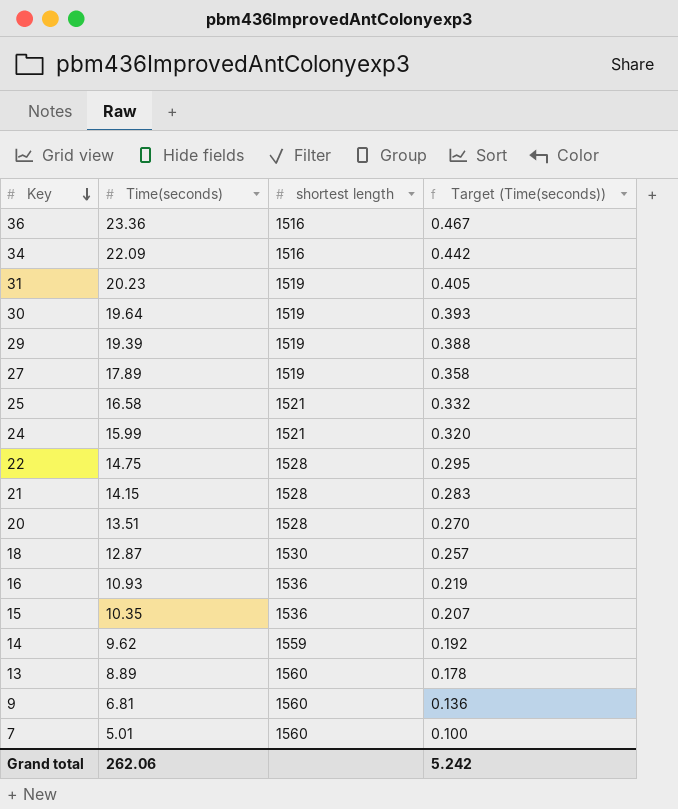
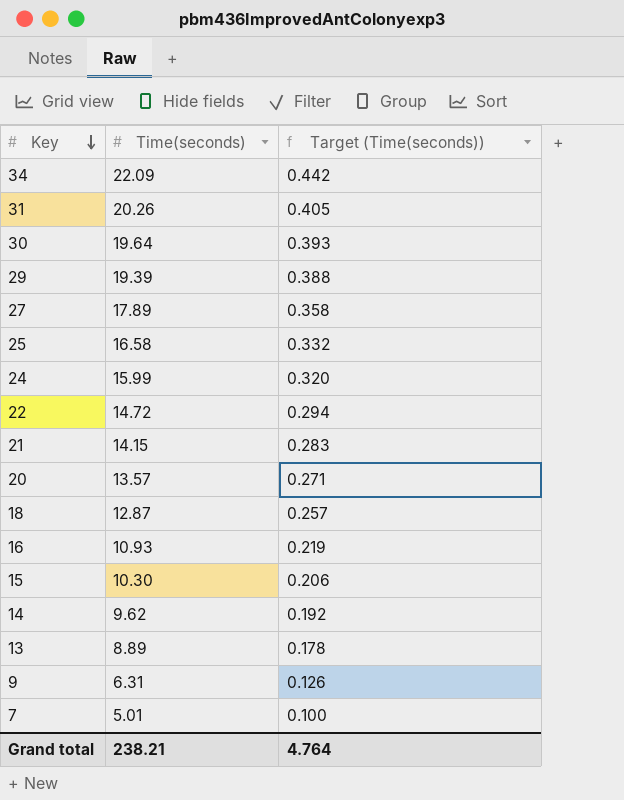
column shortest length | position: 3 -> none
row 36: 23.36 | 1516 | 0.467 -> none
31 | Time(seconds): 20.23 -> 20.26
22 | Time(seconds): 14.75 -> 14.72
22 | Target (Time(seconds)): 0.295 -> 0.294
20 | Time(seconds): 13.51 -> 13.57
20 | Target (Time(seconds)): 0.270 -> 0.271
15 | Time(seconds): 10.35 -> 10.30
15 | Target (Time(seconds)): 0.207 -> 0.206
9 | Time(seconds): 6.81 -> 6.31
9 | Target (Time(seconds)): 0.136 -> 0.126
Grand total | Time(seconds): 262.06 -> 238.21
Grand total | Target (Time(seconds)): 5.242 -> 4.764

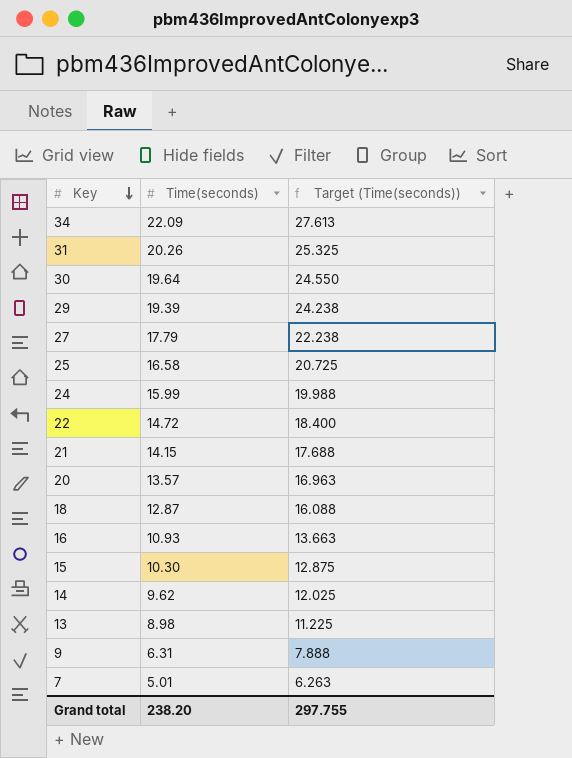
column Target (Time(seconds)) | formula: [Time(seconds)] * 0.02 -> [Time(seconds)] * 1.25
27 | Time(seconds): 17.89 -> 17.79
13 | Time(seconds): 8.89 -> 8.98
Grand total | Time(seconds): 238.21 -> 238.20
Grand total | Target (Time(seconds)): 4.764 -> 297.755

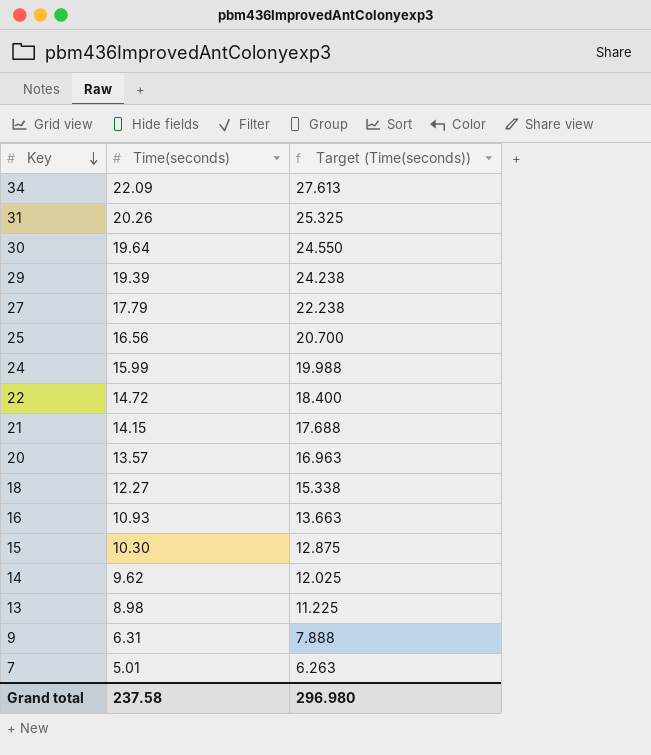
25 | Time(seconds): 16.58 -> 16.56
25 | Target (Time(seconds)): 20.725 -> 20.700
18 | Time(seconds): 12.87 -> 12.27
18 | Target (Time(seconds)): 16.088 -> 15.338
Grand total | Time(seconds): 238.20 -> 237.58
Grand total | Target (Time(seconds)): 297.755 -> 296.980

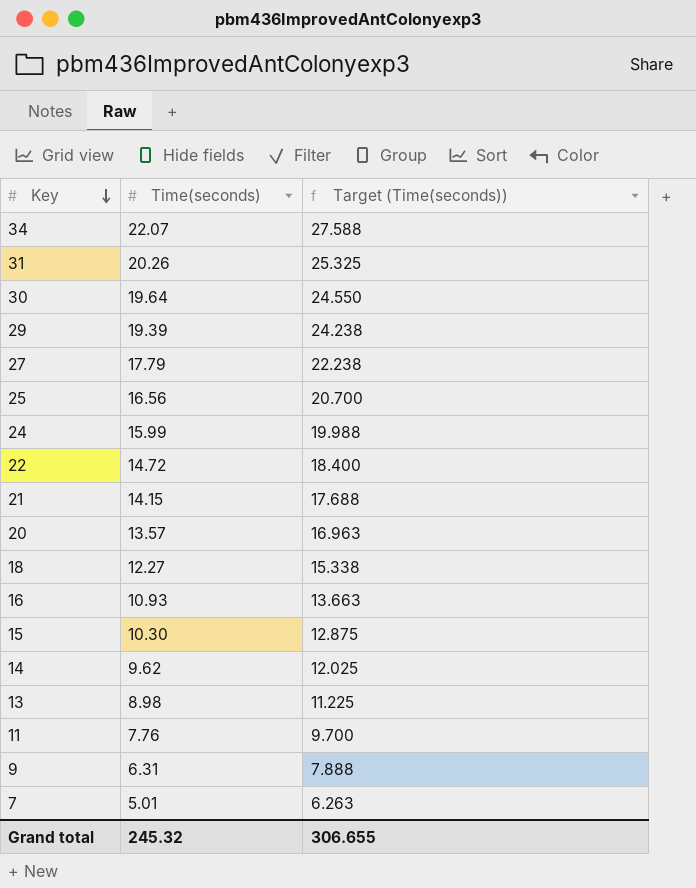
34 | Time(seconds): 22.09 -> 22.07
34 | Target (Time(seconds)): 27.613 -> 27.588
row 11: none -> 7.76 | 9.700
Grand total | Time(seconds): 237.58 -> 245.32
Grand total | Target (Time(seconds)): 296.980 -> 306.655

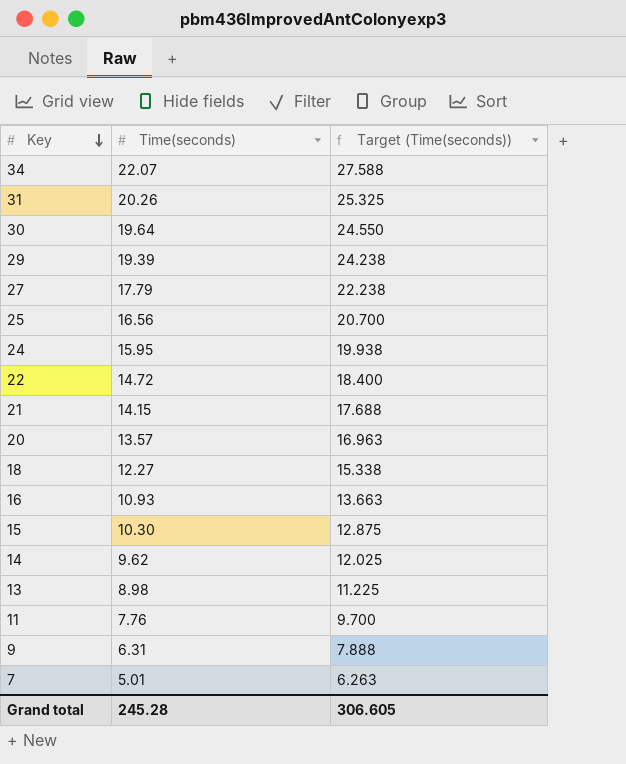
24 | Time(seconds): 15.99 -> 15.95
24 | Target (Time(seconds)): 19.988 -> 19.938
Grand total | Time(seconds): 245.32 -> 245.28
Grand total | Target (Time(seconds)): 306.655 -> 306.605

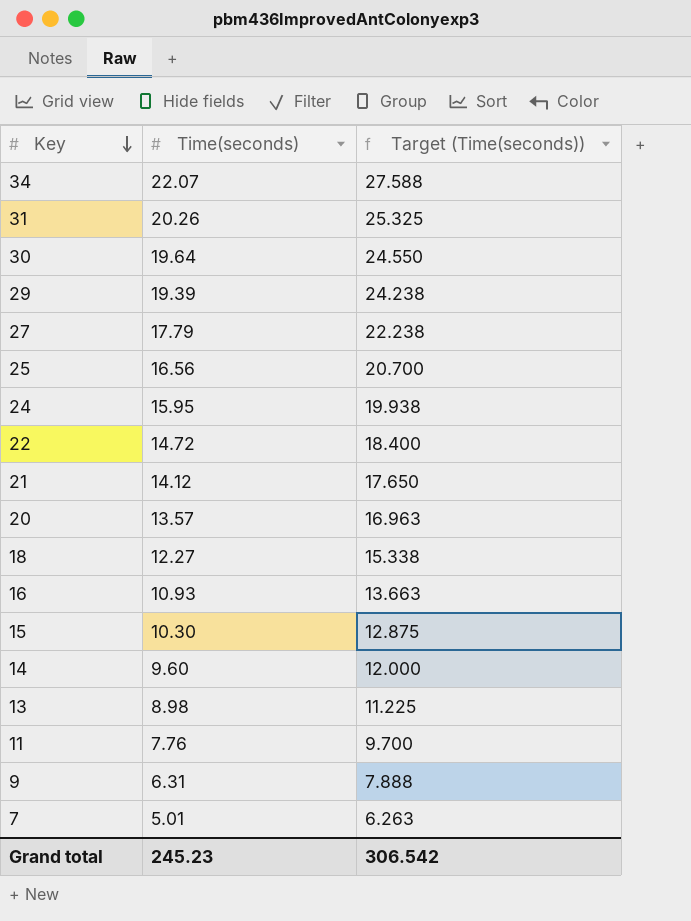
21 | Time(seconds): 14.15 -> 14.12
21 | Target (Time(seconds)): 17.688 -> 17.650
14 | Time(seconds): 9.62 -> 9.60
14 | Target (Time(seconds)): 12.025 -> 12.000
Grand total | Time(seconds): 245.28 -> 245.23
Grand total | Target (Time(seconds)): 306.605 -> 306.542

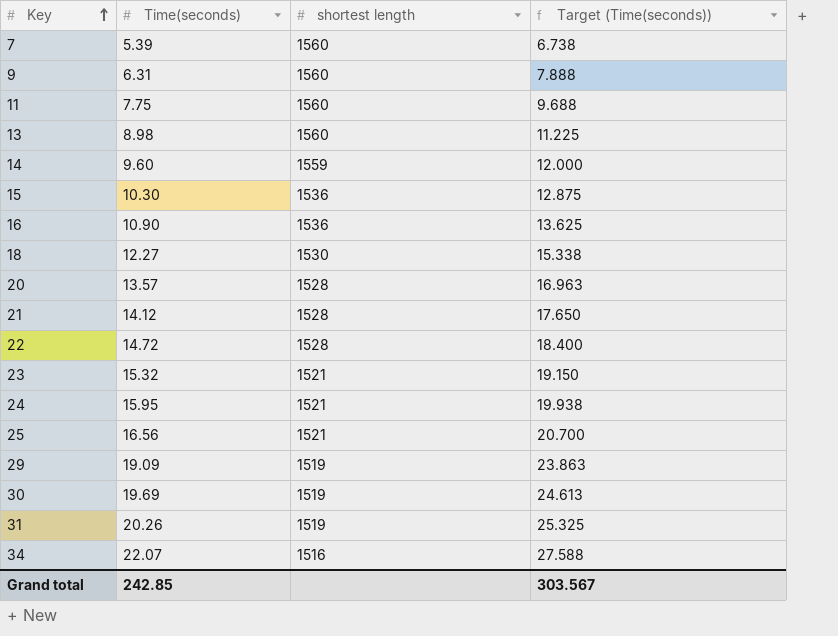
row order: Key descending -> Key ascending
column shortest length | position: none -> 3
row 27: 17.79 | 22.238 -> none
7 | Time(seconds): 5.01 -> 5.39
7 | Target (Time(seconds)): 6.263 -> 6.738
11 | Time(seconds): 7.76 -> 7.75
11 | Target (Time(seconds)): 9.700 -> 9.688
16 | Time(seconds): 10.93 -> 10.90
16 | Target (Time(seconds)): 13.663 -> 13.625
row 23: none -> 15.32 | 1521 | 19.150
29 | Time(seconds): 19.39 -> 19.09
29 | Target (Time(seconds)): 24.238 -> 23.863
30 | Time(seconds): 19.64 -> 19.69
30 | Target (Time(seconds)): 24.550 -> 24.613
Grand total | Time(seconds): 245.23 -> 242.85
Grand total | Target (Time(seconds)): 306.542 -> 303.567

